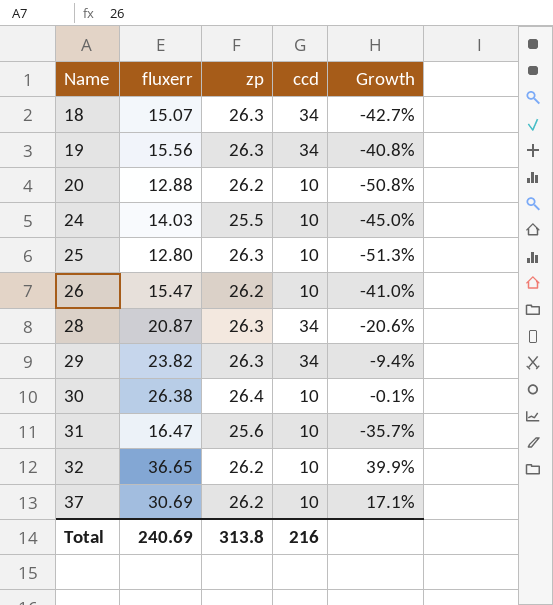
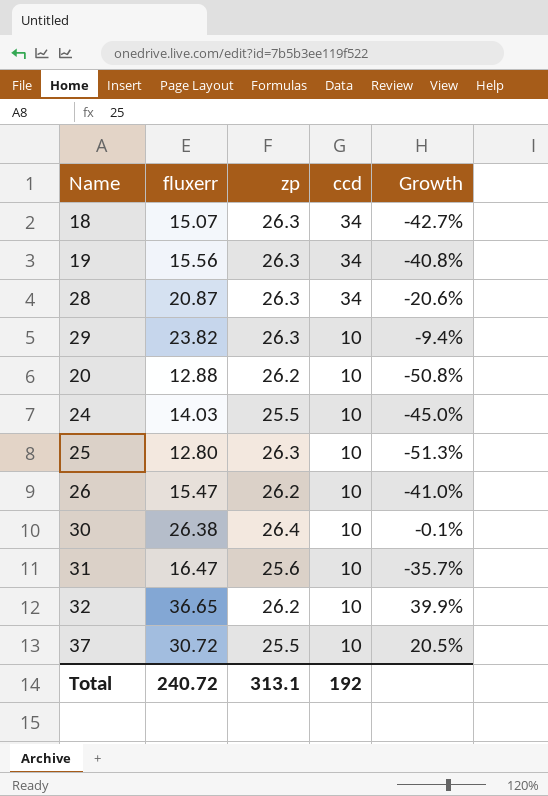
row order: Name ascending -> ccd descending
29 | ccd: 34 -> 10
37 | fluxerr: 30.69 -> 30.72
37 | zp: 26.2 -> 25.5
37 | Growth: 17.1% -> 20.5%
Total | fluxerr: 240.69 -> 240.72
Total | zp: 313.8 -> 313.1
Total | ccd: 216 -> 192

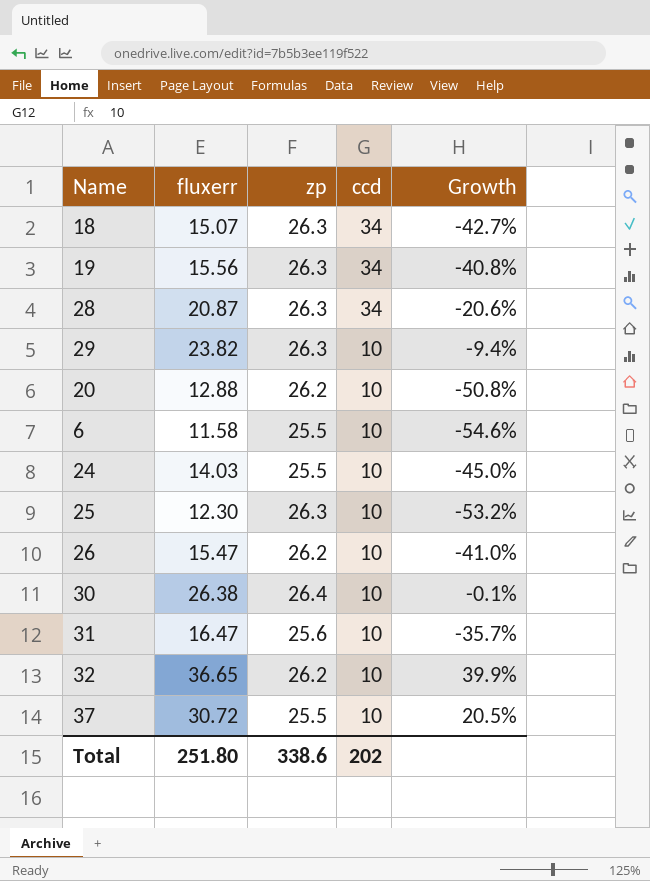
row 6: none -> 11.58 | 25.5 | 10 | -54.6%
25 | fluxerr: 12.80 -> 12.30
25 | Growth: -51.3% -> -53.2%
Total | fluxerr: 240.72 -> 251.80
Total | zp: 313.1 -> 338.6
Total | ccd: 192 -> 202

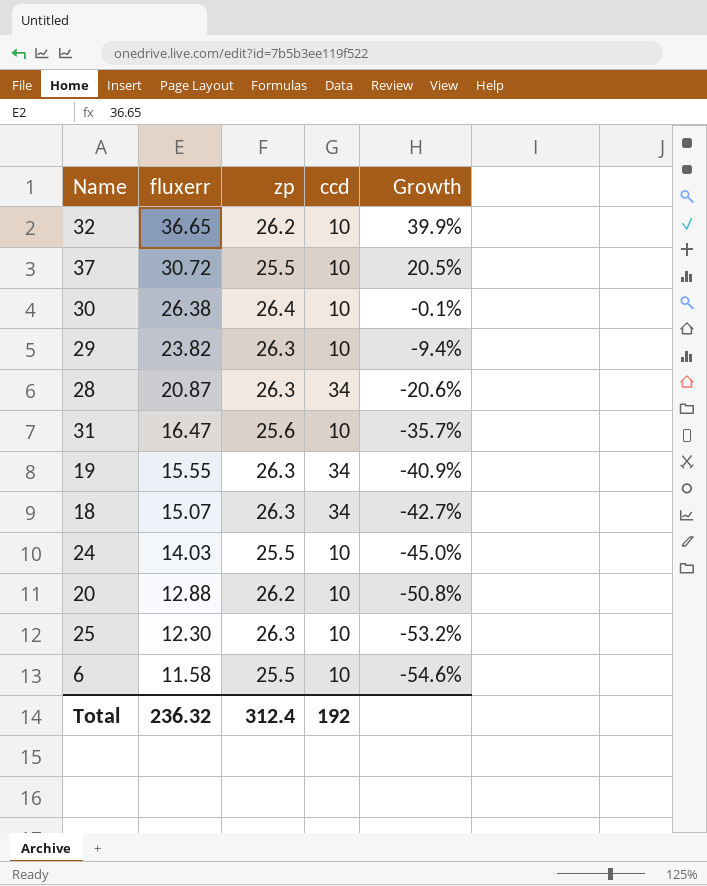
row order: ccd descending -> fluxerr descending
row 26: 15.47 | 26.2 | 10 | -41.0% -> none
19 | fluxerr: 15.56 -> 15.55
19 | Growth: -40.8% -> -40.9%
Total | fluxerr: 251.80 -> 236.32
Total | zp: 338.6 -> 312.4
Total | ccd: 202 -> 192

